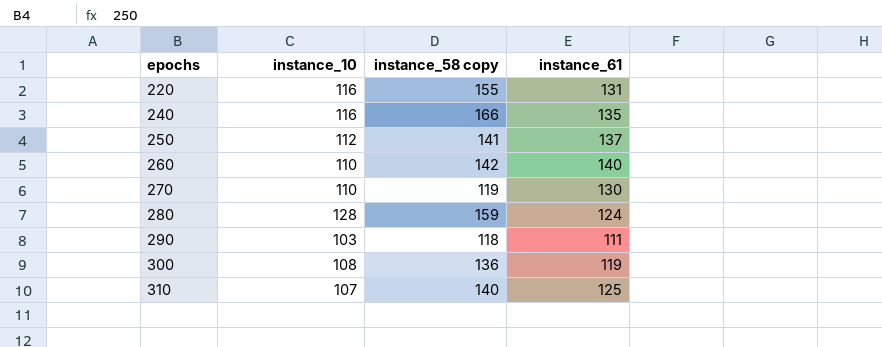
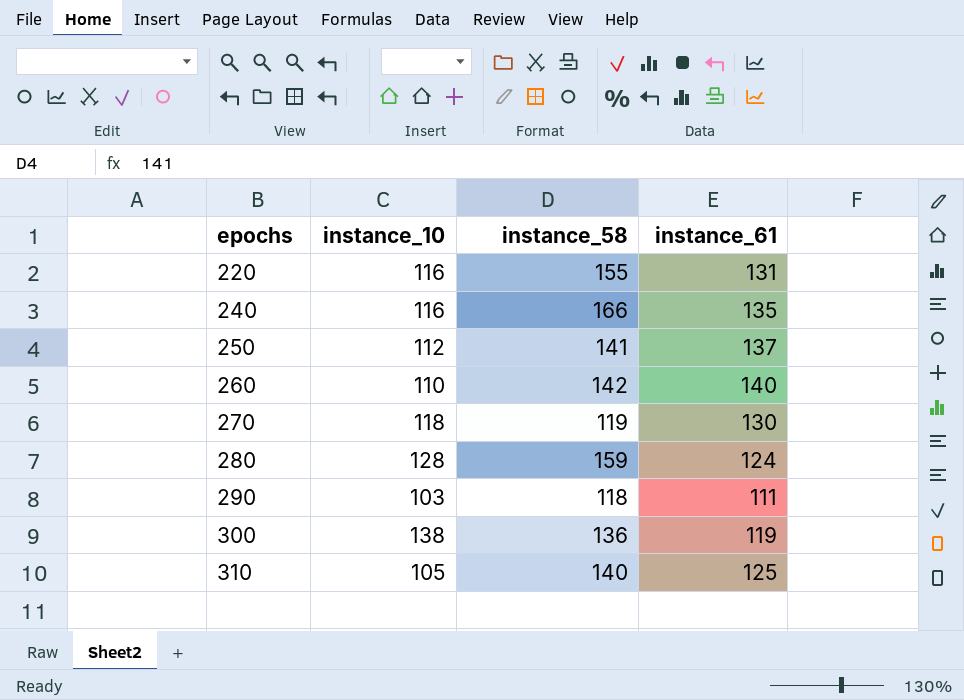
column name: instance_58 copy -> instance_58
270 | instance_10: 110 -> 118
300 | instance_10: 108 -> 138
310 | instance_10: 107 -> 105

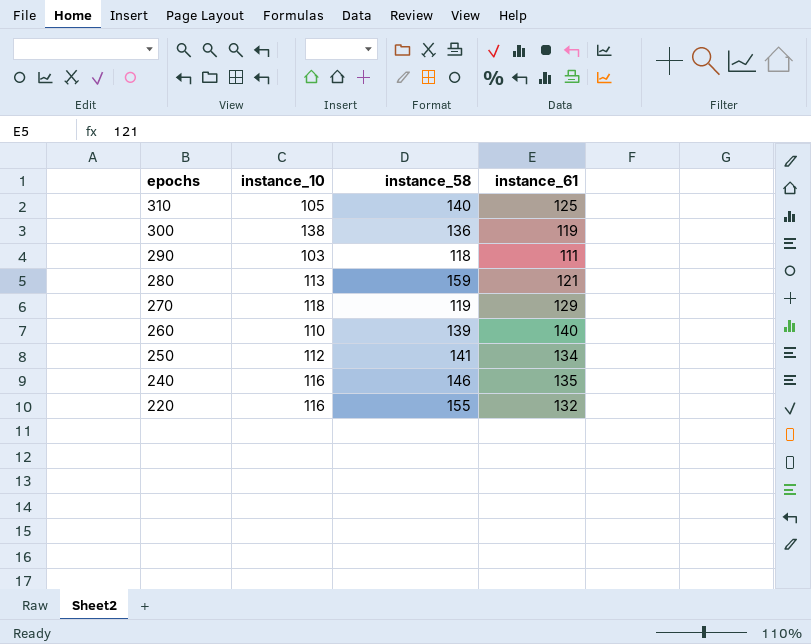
row order: epochs ascending -> epochs descending
280 | instance_10: 128 -> 113
280 | instance_61: 124 -> 121
270 | instance_61: 130 -> 129
260 | instance_58: 142 -> 139
250 | instance_61: 137 -> 134
240 | instance_58: 166 -> 146
220 | instance_61: 131 -> 132

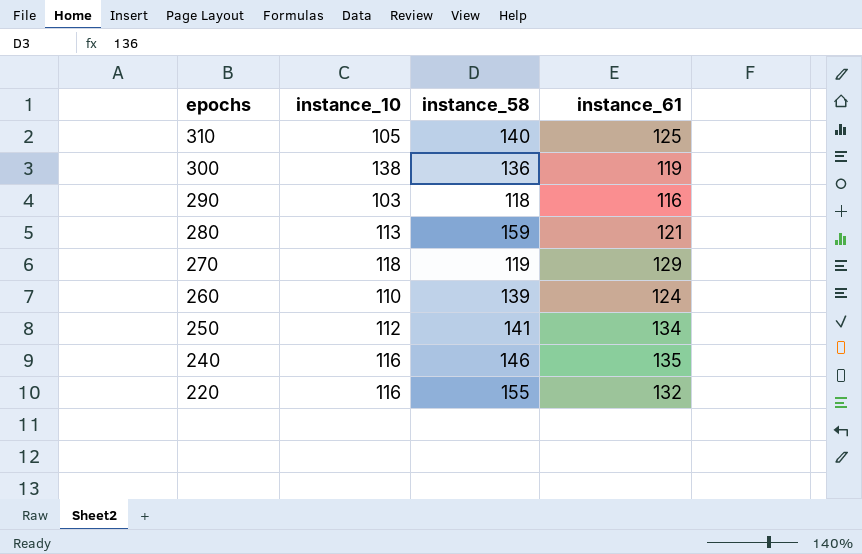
290 | instance_61: 111 -> 116
260 | instance_61: 140 -> 124

